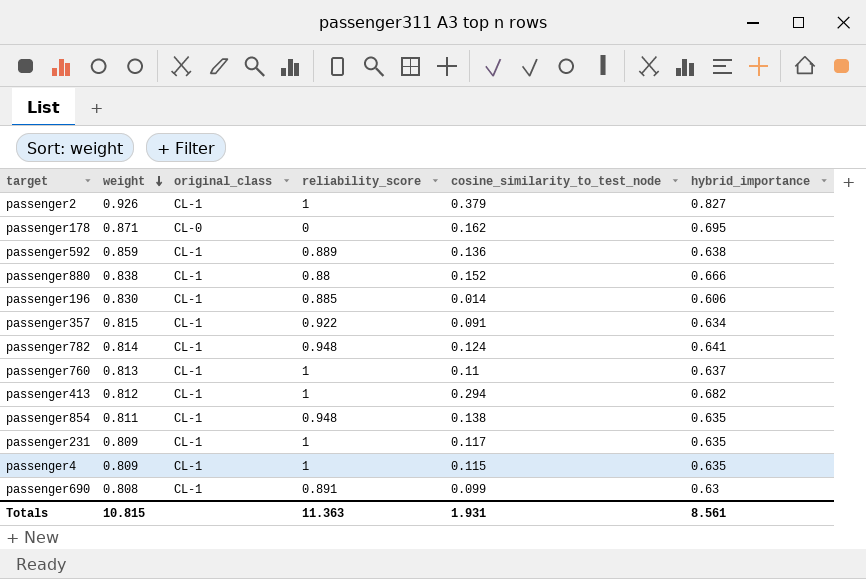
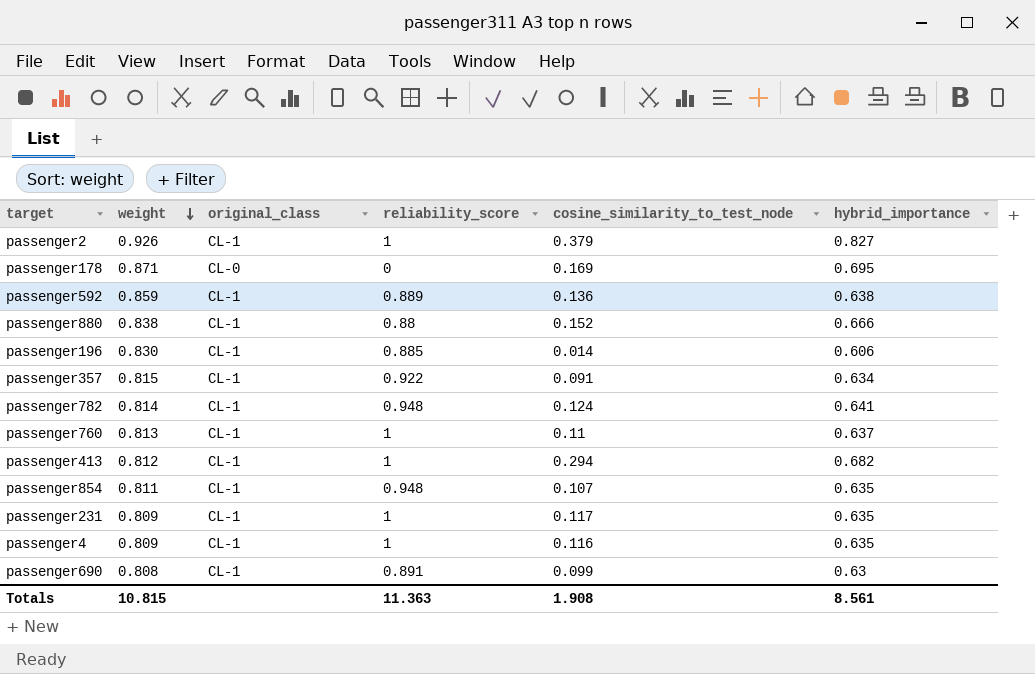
passenger178 | cosine_similarity_to_test_node: 0.162 -> 0.169
passenger854 | cosine_similarity_to_test_node: 0.138 -> 0.107
passenger4 | cosine_similarity_to_test_node: 0.115 -> 0.116
Totals | cosine_similarity_to_test_node: 1.931 -> 1.908

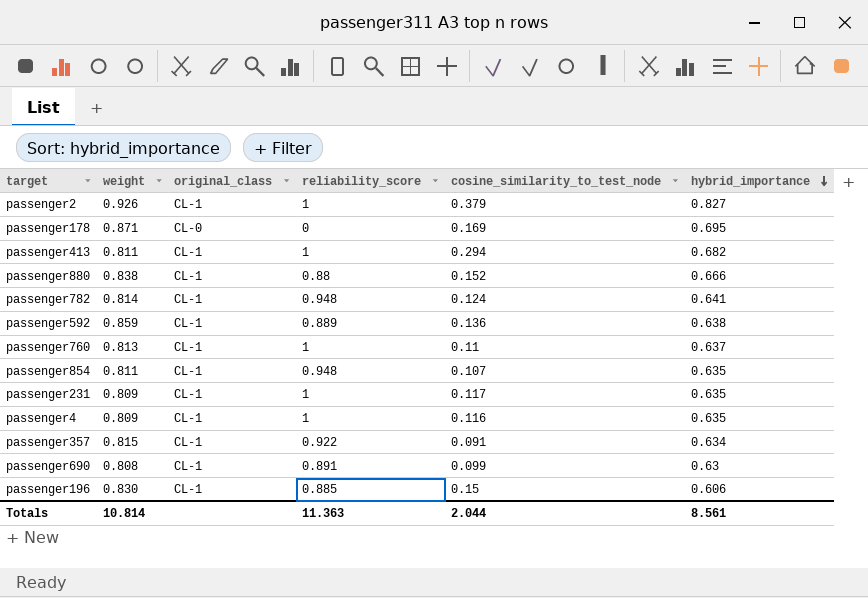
row order: weight descending -> hybrid_importance descending
passenger413 | weight: 0.812 -> 0.811
passenger196 | cosine_similarity_to_test_node: 0.014 -> 0.15
Totals | weight: 10.815 -> 10.814
Totals | cosine_similarity_to_test_node: 1.908 -> 2.044

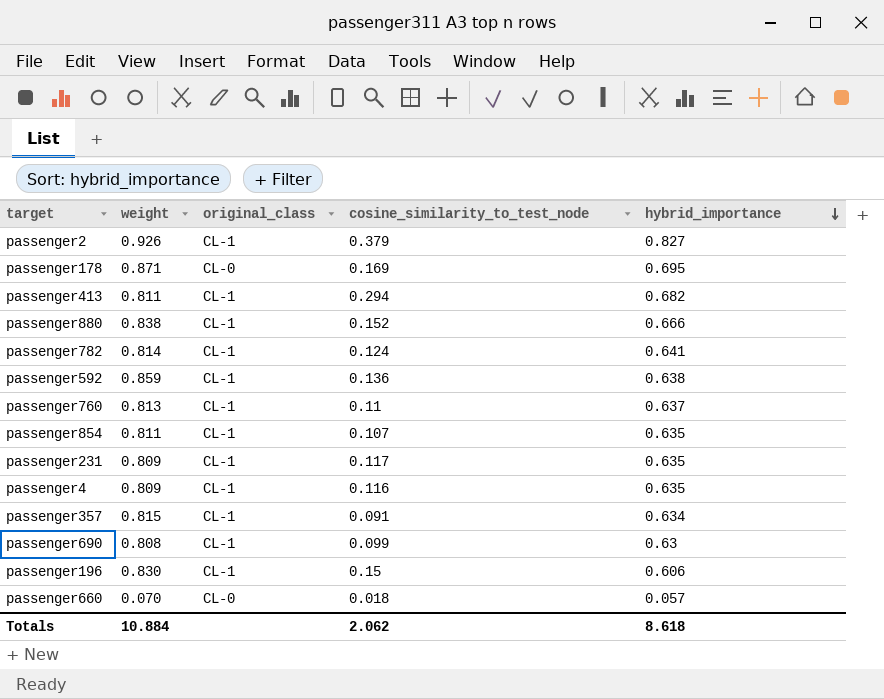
column reliability_score | position: 4 -> none
row passenger660: none -> 0.070 | CL-0 | 0.018 | 0.057
Totals | weight: 10.814 -> 10.884
Totals | cosine_similarity_to_test_node: 2.044 -> 2.062
Totals | hybrid_importance: 8.561 -> 8.618

